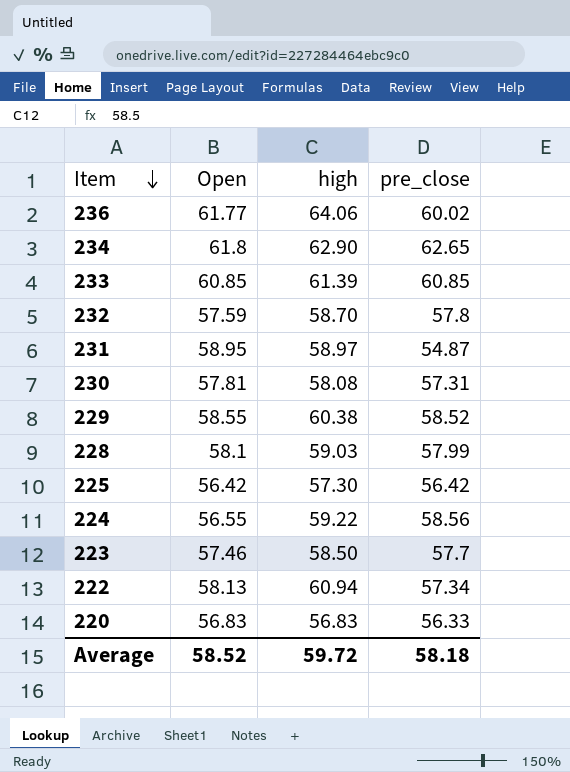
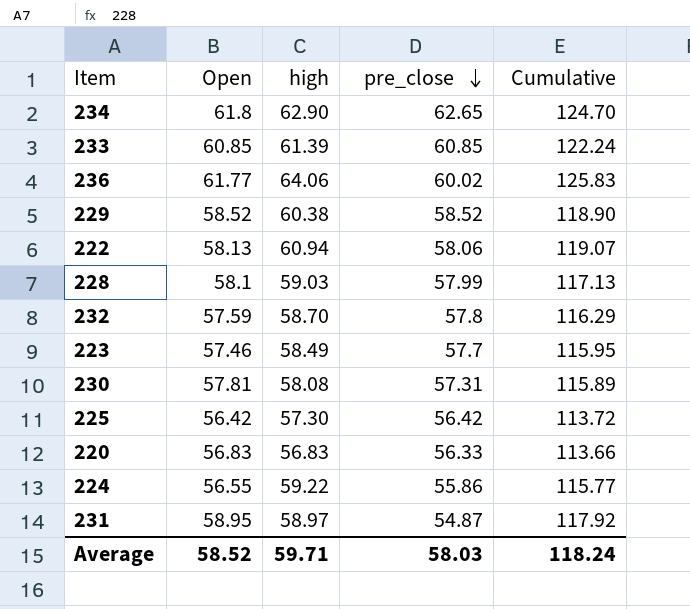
row order: Item descending -> pre_close descending
column Cumulative | formula: none -> [Open] + [high]
229 | Open: 58.55 -> 58.52
222 | pre_close: 57.34 -> 58.06
223 | high: 58.50 -> 58.49
224 | pre_close: 58.56 -> 55.86
Average | high: 59.72 -> 59.71
Average | pre_close: 58.18 -> 58.03

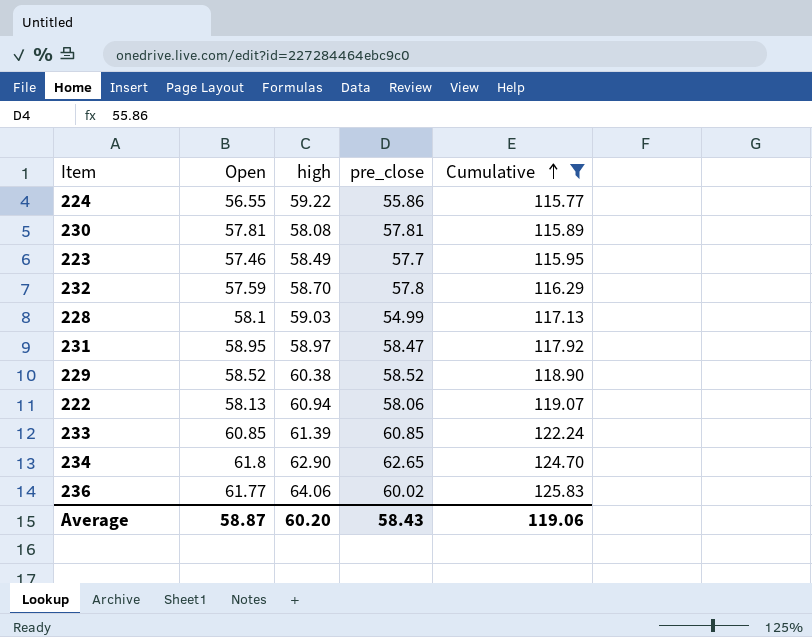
filter: none -> Cumulative >= 115.77
row order: pre_close descending -> Cumulative ascending
230 | pre_close: 57.31 -> 57.81
228 | pre_close: 57.99 -> 54.99
231 | pre_close: 54.87 -> 58.47
Average | Open: 58.52 -> 58.87
Average | high: 59.71 -> 60.20
Average | pre_close: 58.03 -> 58.43
Average | Cumulative: 118.24 -> 119.06

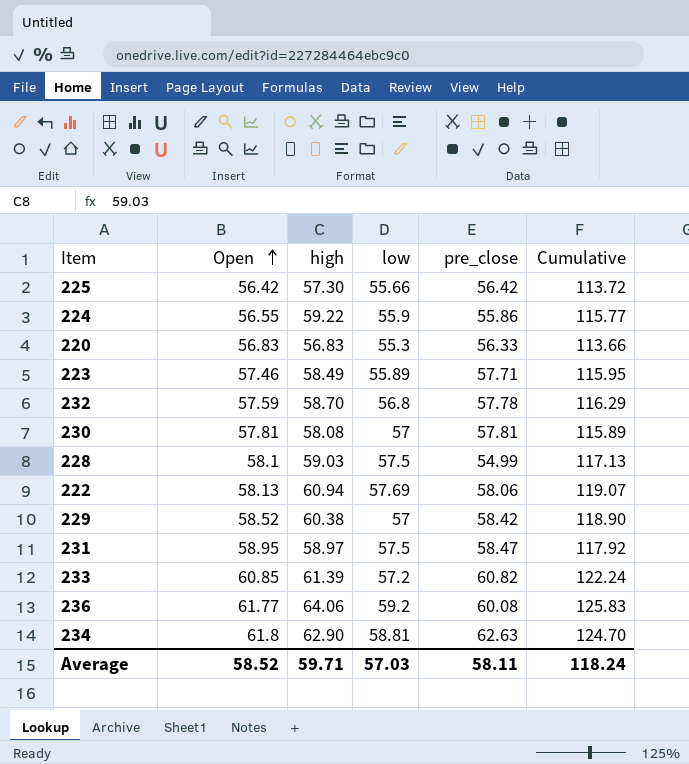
filter: Cumulative >= 115.77 -> none
row order: Cumulative ascending -> Open ascending
column low | position: none -> 4
223 | pre_close: 57.7 -> 57.71
232 | pre_close: 57.8 -> 57.78
229 | pre_close: 58.52 -> 58.42
233 | pre_close: 60.85 -> 60.82
236 | pre_close: 60.02 -> 60.08
234 | pre_close: 62.65 -> 62.63
Average | Open: 58.87 -> 58.52
Average | high: 60.20 -> 59.71
Average | pre_close: 58.43 -> 58.11
Average | Cumulative: 119.06 -> 118.24

